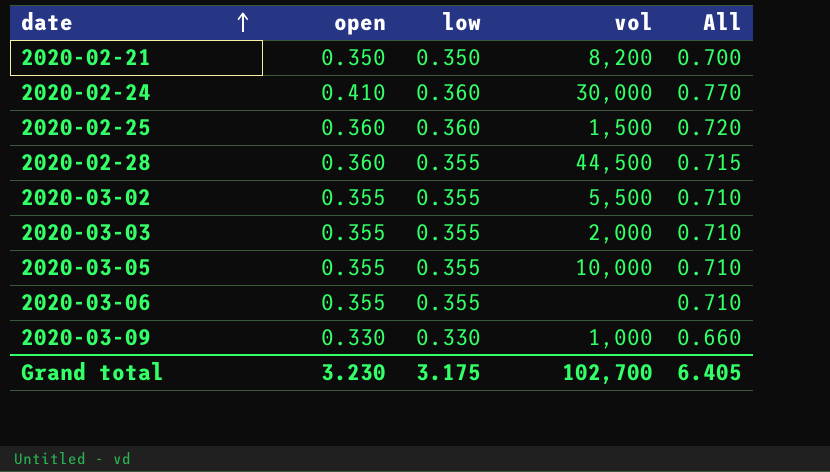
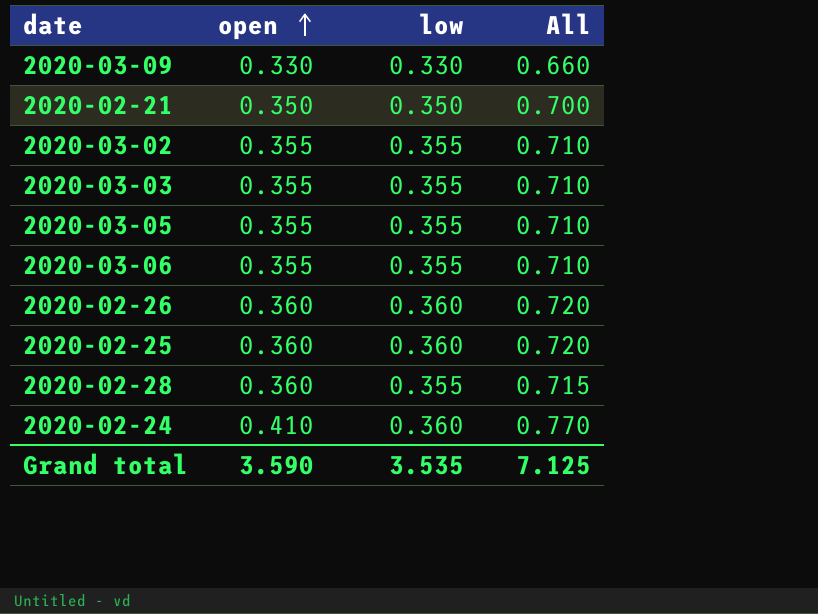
row order: date ascending -> open ascending
column vol | position: 4 -> none
row 2020-02-26: none -> 0.360 | 0.360 | 0.720
Grand total | open: 3.230 -> 3.590
Grand total | low: 3.175 -> 3.535
Grand total | All: 6.405 -> 7.125

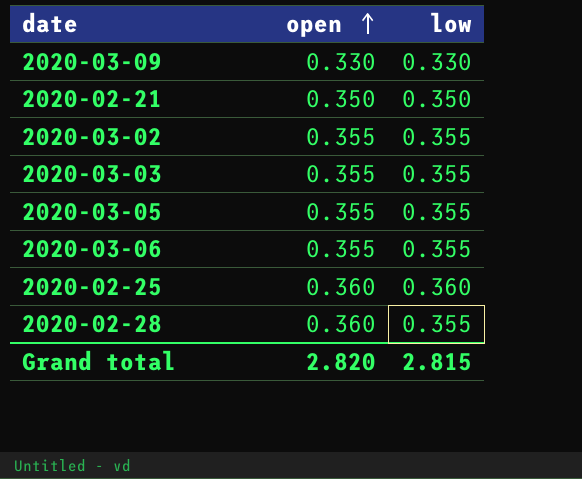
column All | formula: [open] + [low] -> none
row 2020-02-26: 0.360 | 0.360 | 0.720 -> none
row 2020-02-24: 0.410 | 0.360 | 0.770 -> none
Grand total | open: 3.590 -> 2.820
Grand total | low: 3.535 -> 2.815

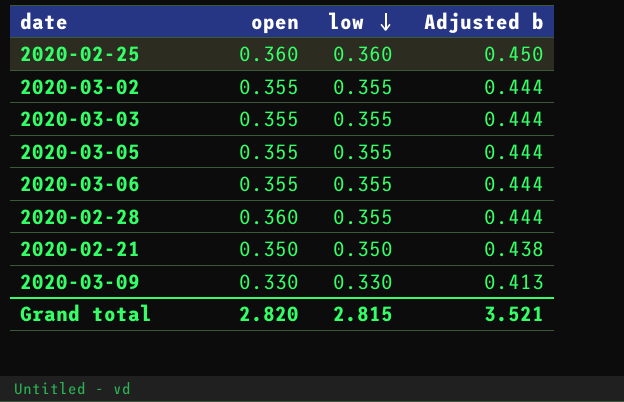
row order: open ascending -> low descending
column Adjusted b | formula: none -> [low] * 1.25

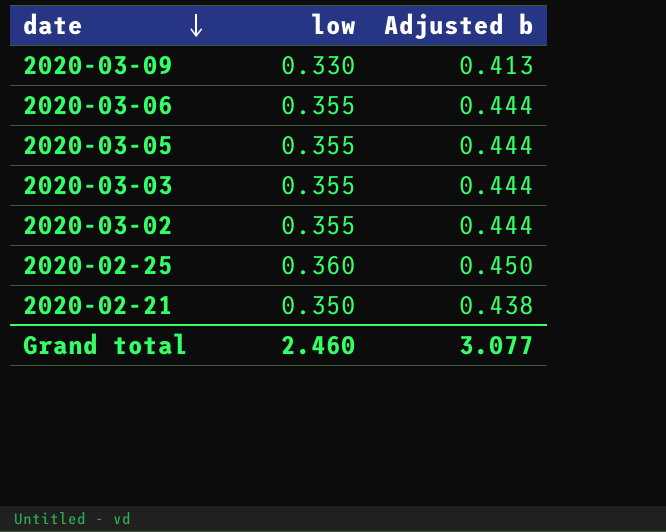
row order: low descending -> date descending
column open | position: 2 -> none
row 2020-02-28: 0.360 | 0.355 | 0.444 -> none
Grand total | low: 2.815 -> 2.460
Grand total | Adjusted b: 3.521 -> 3.077

